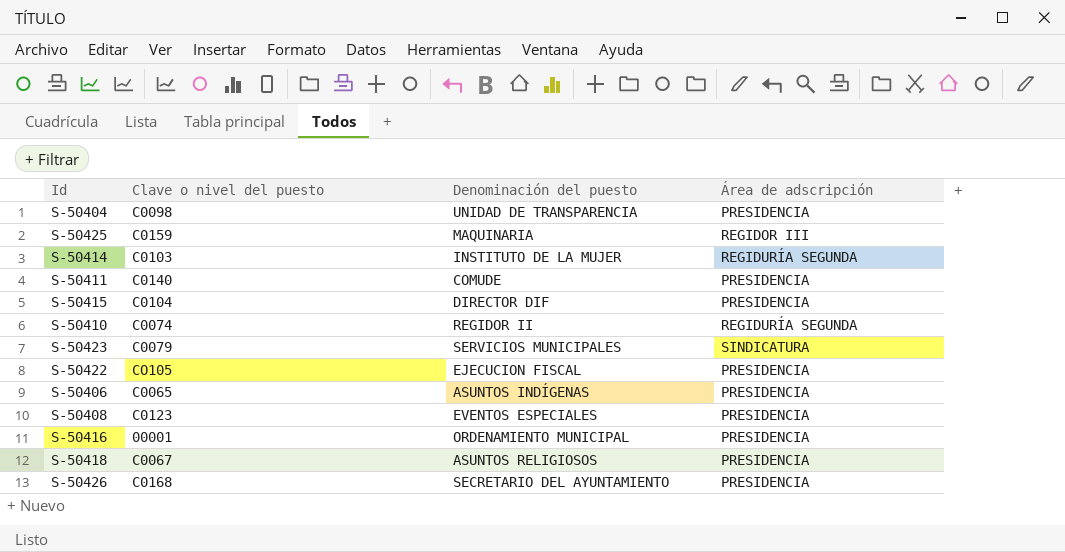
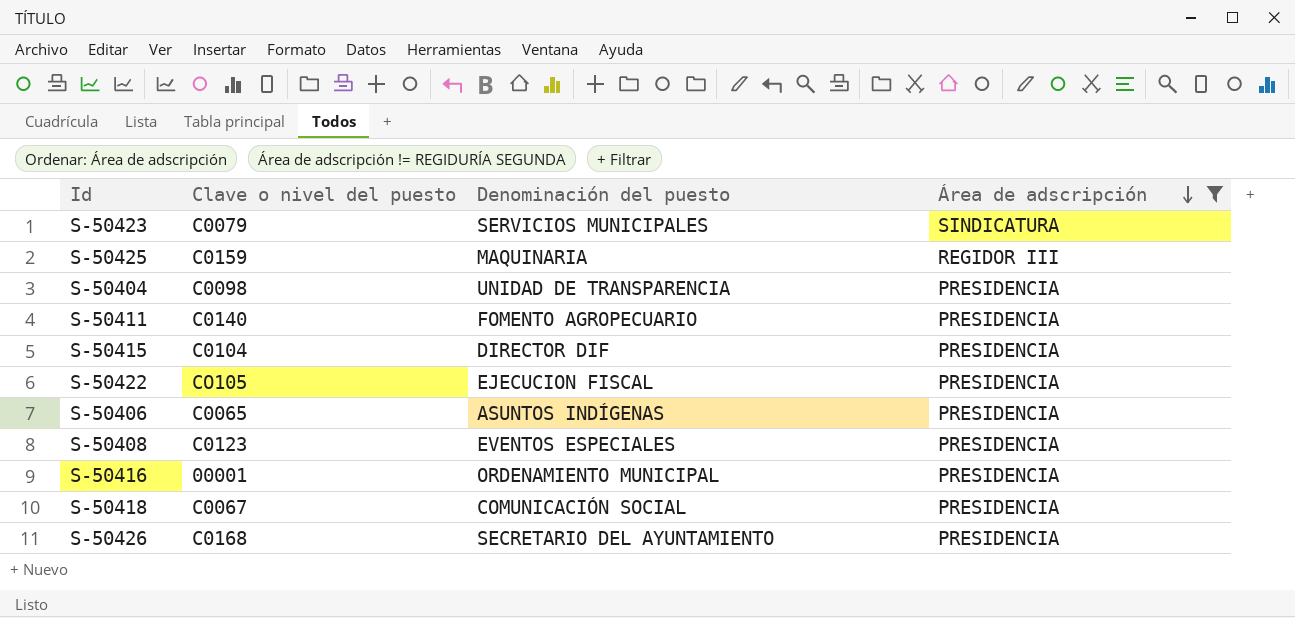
filter: none -> Área de adscripción != REGIDURÍA SEGUNDA
row order: none -> Área de adscripción descending
S-50411 | Denominación del puesto: COMUDE -> FOMENTO AGROPECUARIO
S-50418 | Denominación del puesto: ASUNTOS RELIGIOSOS -> COMUNICACIÓN SOCIAL

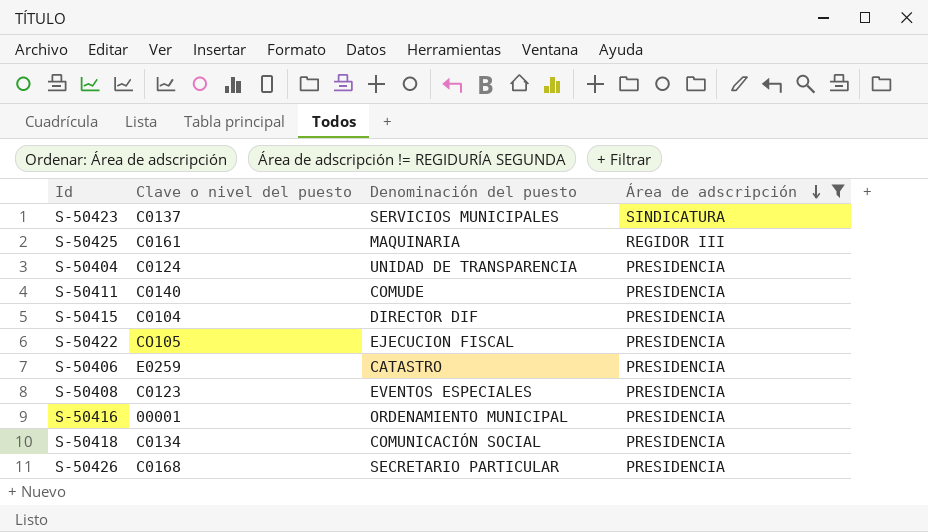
S-50423 | Clave o nivel del puesto: C0079 -> C0137
S-50425 | Clave o nivel del puesto: C0159 -> C0161
S-50404 | Clave o nivel del puesto: C0098 -> C0124
S-50411 | Denominación del puesto: FOMENTO AGROPECUARIO -> COMUDE
S-50406 | Clave o nivel del puesto: C0065 -> E0259
S-50406 | Denominación del puesto: ASUNTOS INDÍGENAS -> CATASTRO
S-50418 | Clave o nivel del puesto: C0067 -> C0134
S-50426 | Denominación del puesto: SECRETARIO DEL AYUNTAMIENTO -> SECRETARIO PARTICULAR

